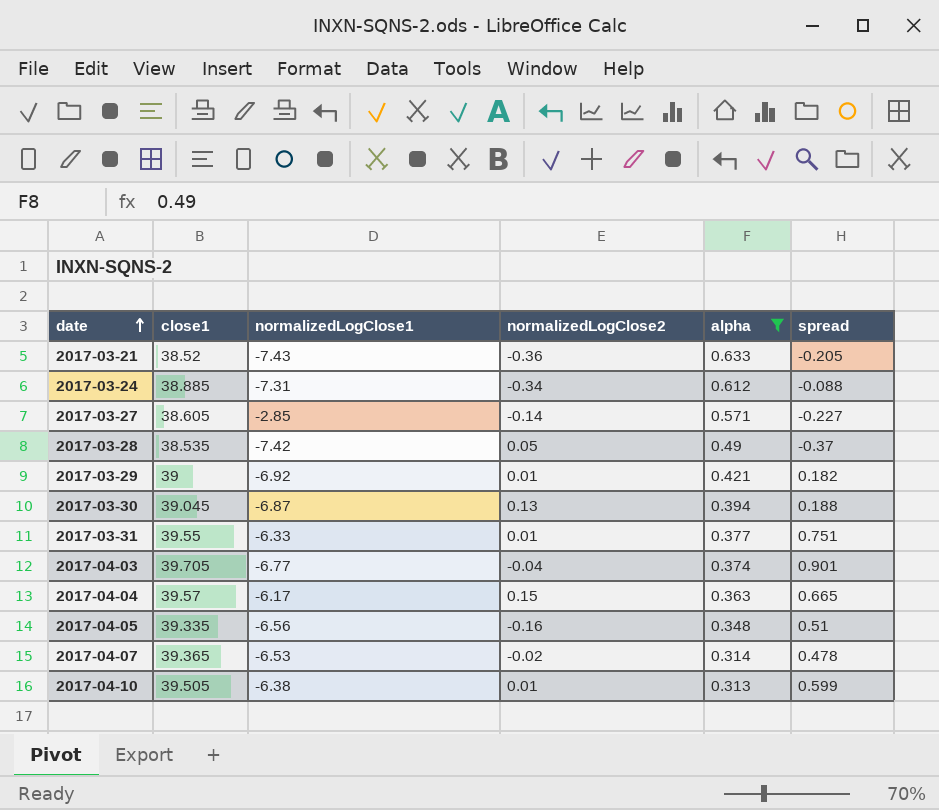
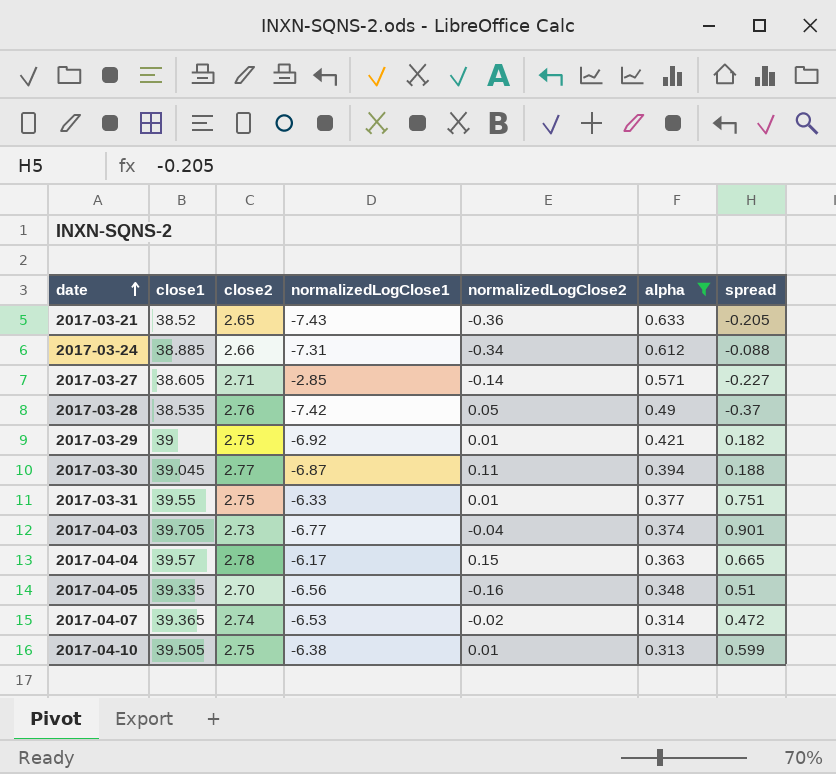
column close2 | position: none -> 3
2017-03-30 | normalizedLogClose2: 0.13 -> 0.11
2017-04-07 | spread: 0.478 -> 0.472

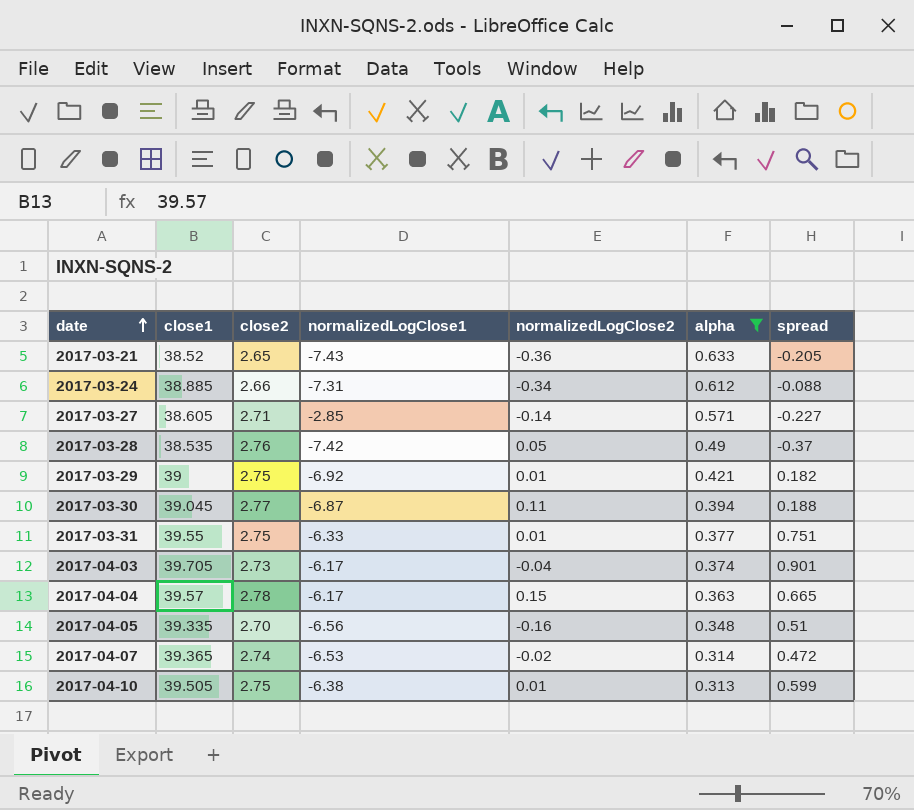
2017-04-03 | normalizedLogClose1: -6.77 -> -6.17

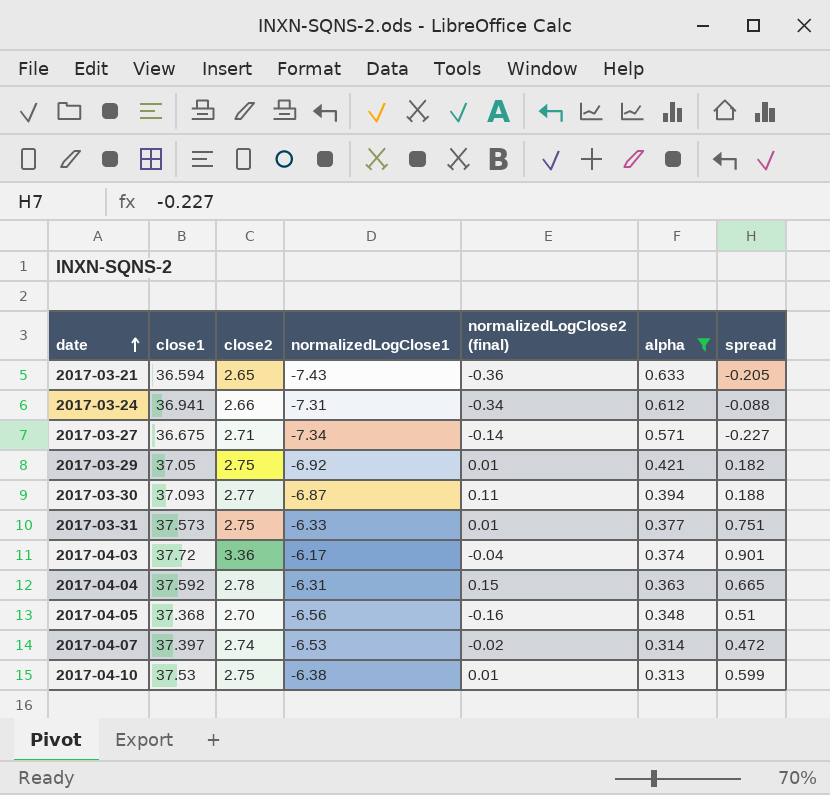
column name: normalizedLogClose2 -> normalizedLogClose2 (final)
row 2017-03-28: 38.535 | 2.76 | -7.42 | 0.05 | 0.49 | -0.37 -> none
2017-03-21 | close1: 38.52 -> 36.594
2017-03-24 | close1: 38.885 -> 36.941
2017-03-27 | close1: 38.605 -> 36.675
2017-03-27 | normalizedLogClose1: -2.85 -> -7.34
2017-03-29 | close1: 39 -> 37.05
2017-03-30 | close1: 39.045 -> 37.093
2017-03-31 | close1: 39.55 -> 37.573
2017-04-03 | close1: 39.705 -> 37.72
2017-04-03 | close2: 2.73 -> 3.36
2017-04-04 | close1: 39.57 -> 37.592
2017-04-04 | normalizedLogClose1: -6.17 -> -6.31
2017-04-05 | close1: 39.335 -> 37.368
2017-04-07 | close1: 39.365 -> 37.397
2017-04-10 | close1: 39.505 -> 37.53

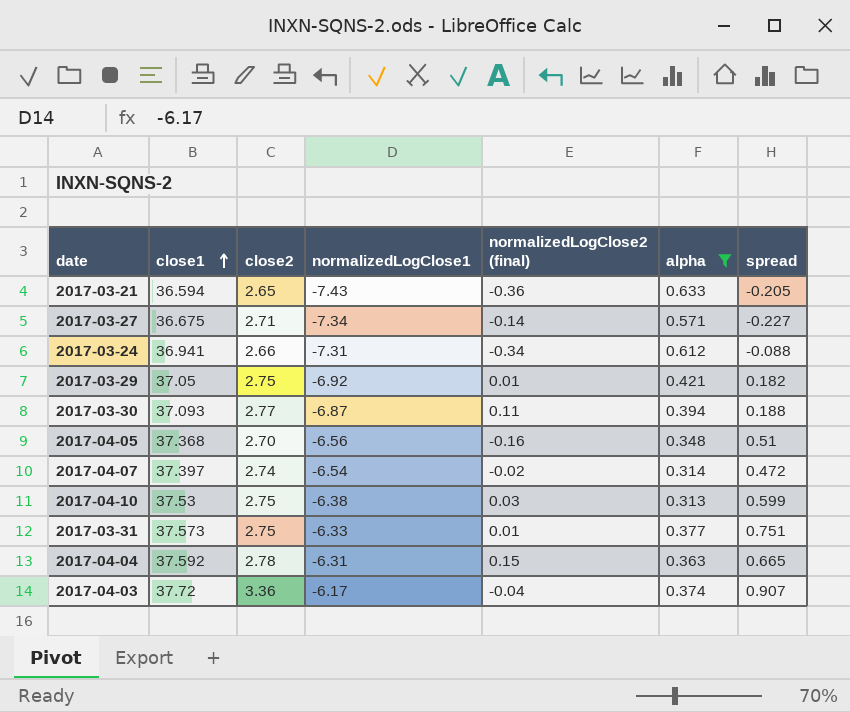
row order: date ascending -> close1 ascending
2017-04-07 | normalizedLogClose1: -6.53 -> -6.54
2017-04-10 | normalizedLogClose2 (final): 0.01 -> 0.03
2017-04-03 | spread: 0.901 -> 0.907

